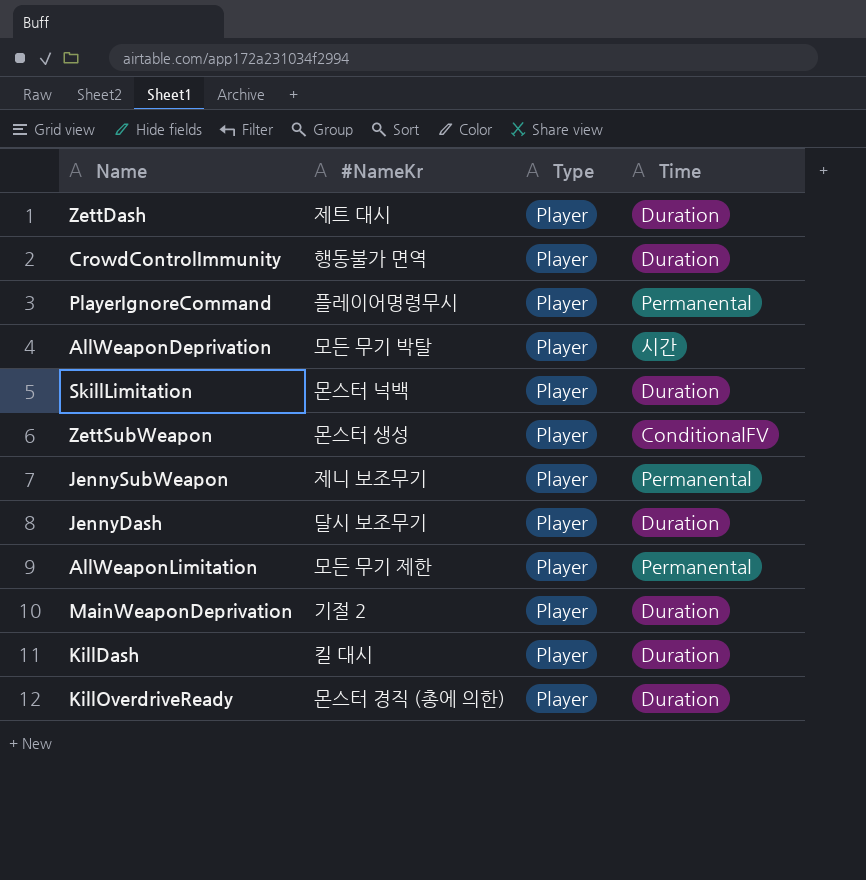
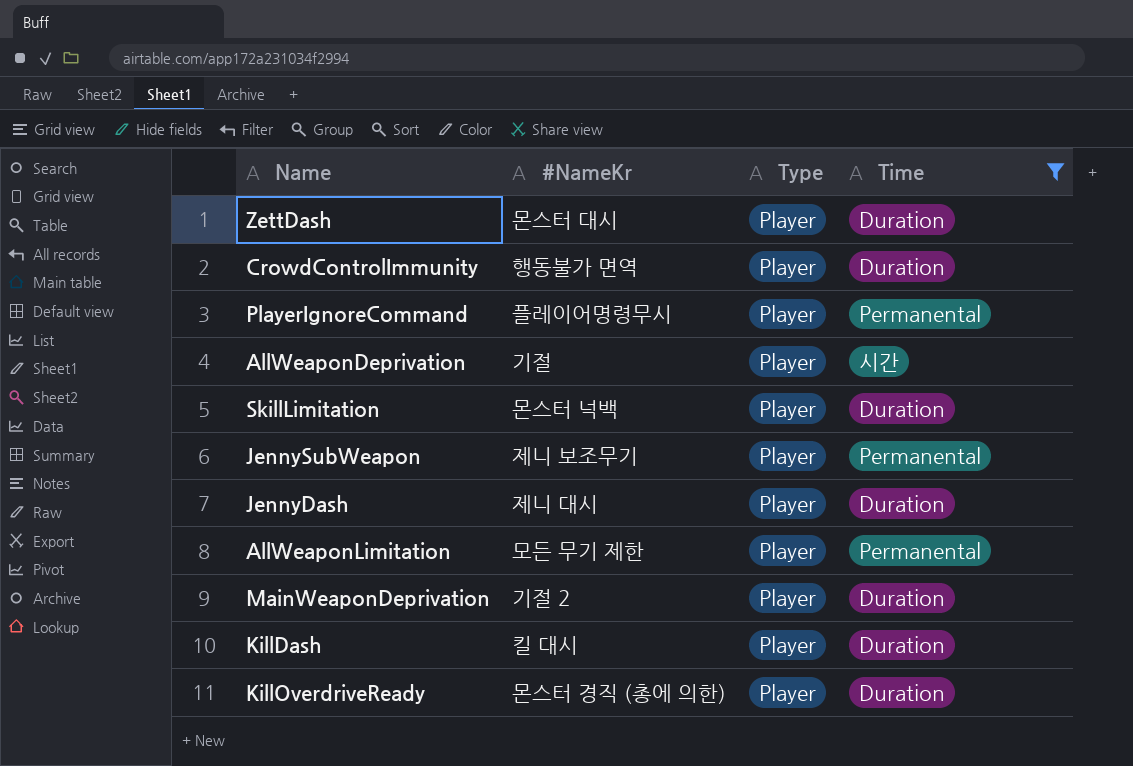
filter: none -> Time != ConditionalFV
ZettDash | #NameKr: 제트 대시 -> 몬스터 대시
AllWeaponDeprivation | #NameKr: 모든 무기 박탈 -> 기절
JennyDash | #NameKr: 달시 보조무기 -> 제니 대시

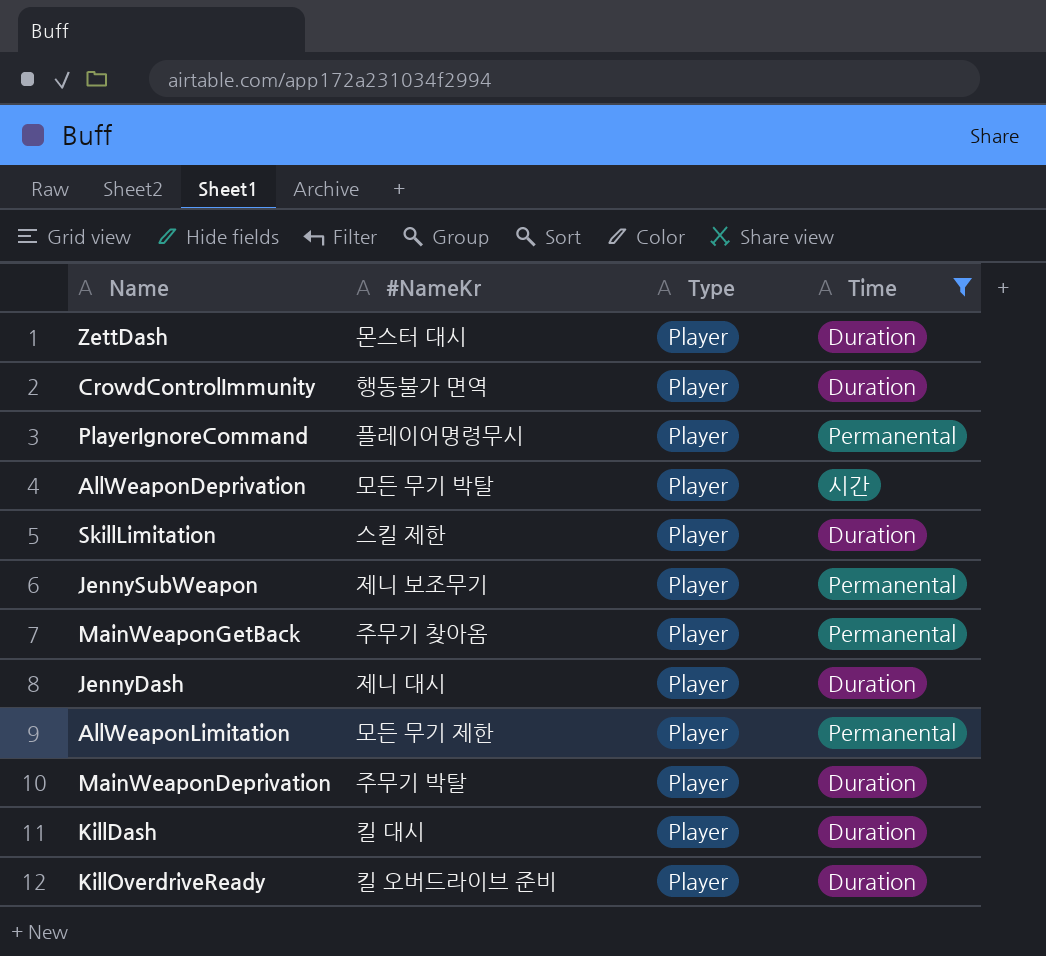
AllWeaponDeprivation | #NameKr: 기절 -> 모든 무기 박탈
SkillLimitation | #NameKr: 몬스터 넉백 -> 스킬 제한
row MainWeaponGetBack: none -> 주무기 찾아옴 | Player | Permanental
MainWeaponDeprivation | #NameKr: 기절 2 -> 주무기 박탈
KillOverdriveReady | #NameKr: 몬스터 경직 (총에 의한) -> 킬 오버드라이브 준비

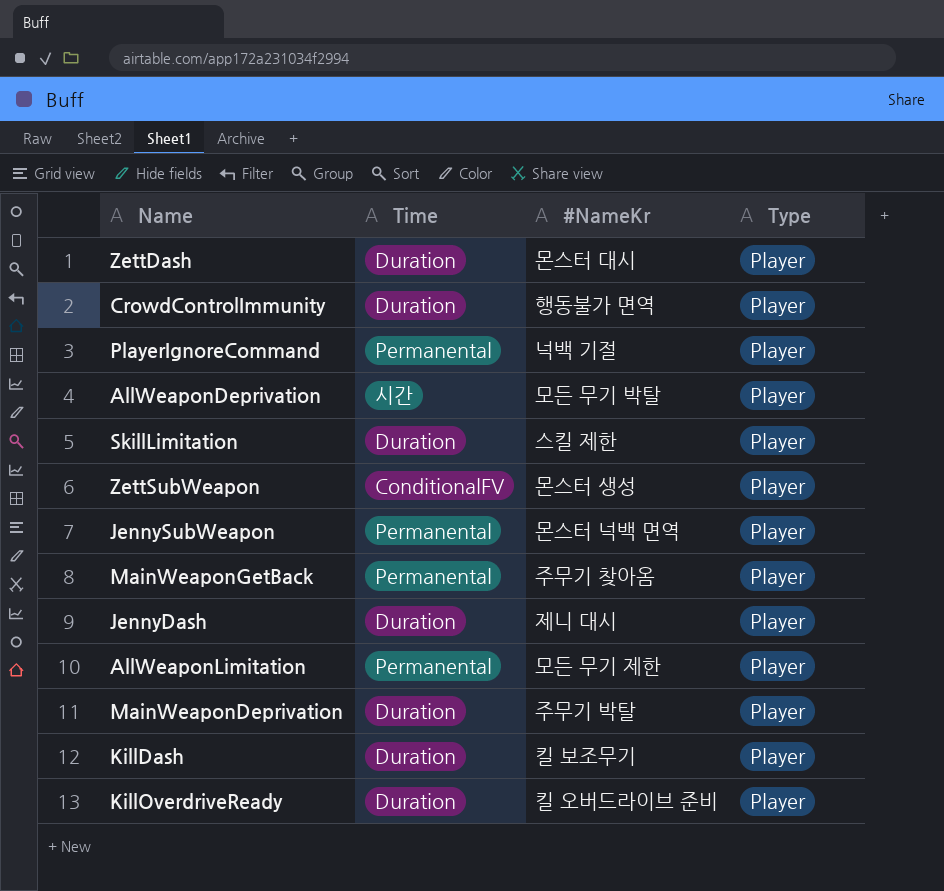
filter: Time != ConditionalFV -> none
column Time | position: 4 -> 2
PlayerIgnoreCommand | #NameKr: 플레이어명령무시 -> 넉백 기절
JennySubWeapon | #NameKr: 제니 보조무기 -> 몬스터 넉백 면역
KillDash | #NameKr: 킬 대시 -> 킬 보조무기

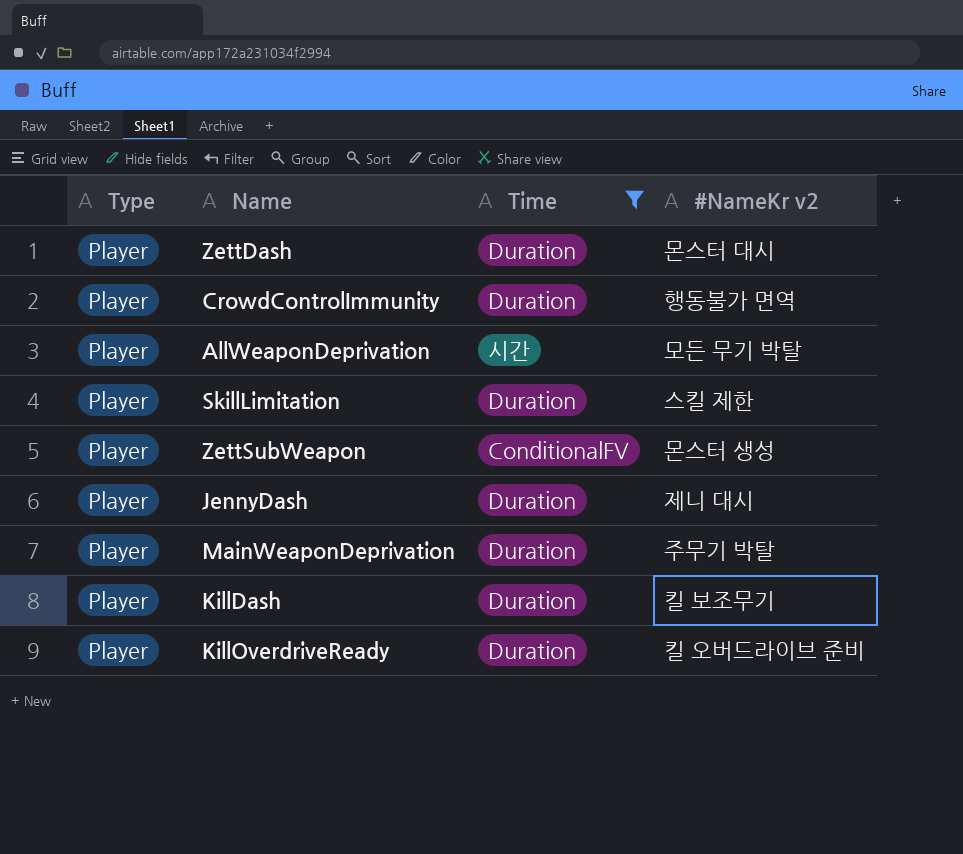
filter: none -> Time != Permanental
column Type | position: 4 -> 1
column name: #NameKr -> #NameKr v2

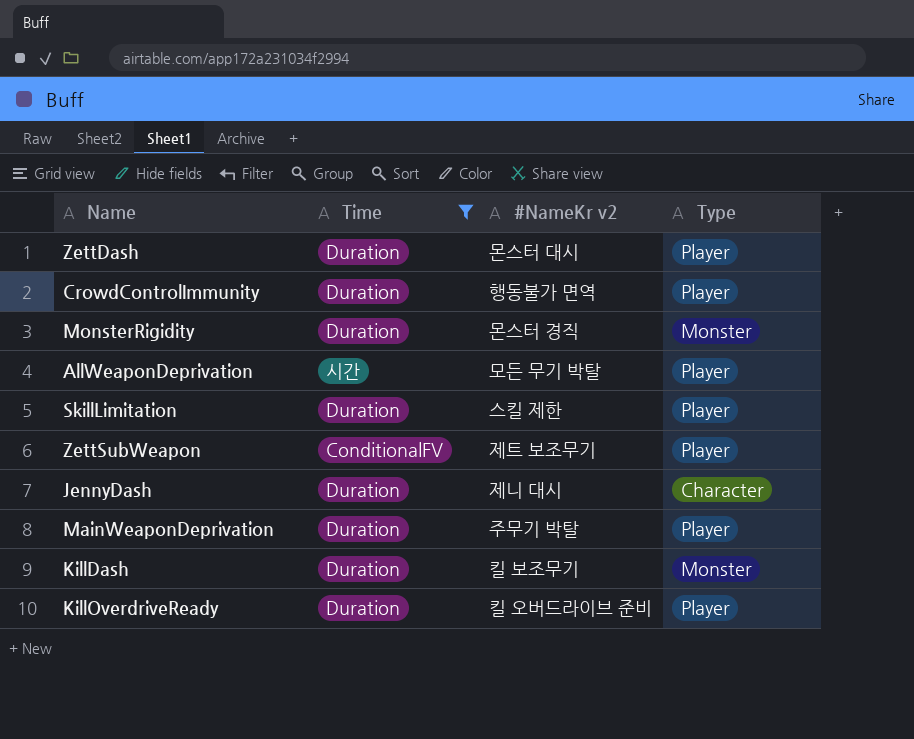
column Type | position: 1 -> 4
row MonsterRigidity: none -> Duration | 몬스터 경직 | Monster
ZettSubWeapon | #NameKr v2: 몬스터 생성 -> 제트 보조무기
JennyDash | Type: Player -> Character
KillDash | Type: Player -> Monster

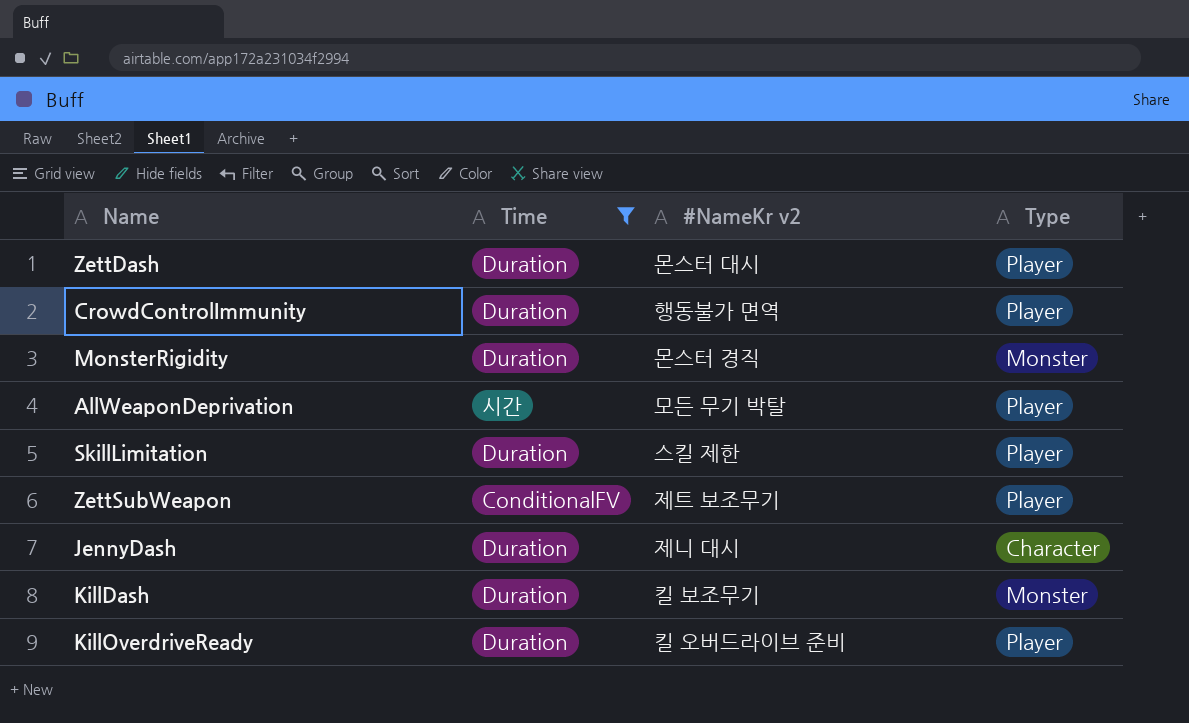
row MainWeaponDeprivation: Duration | 주무기 박탈 | Player -> none

